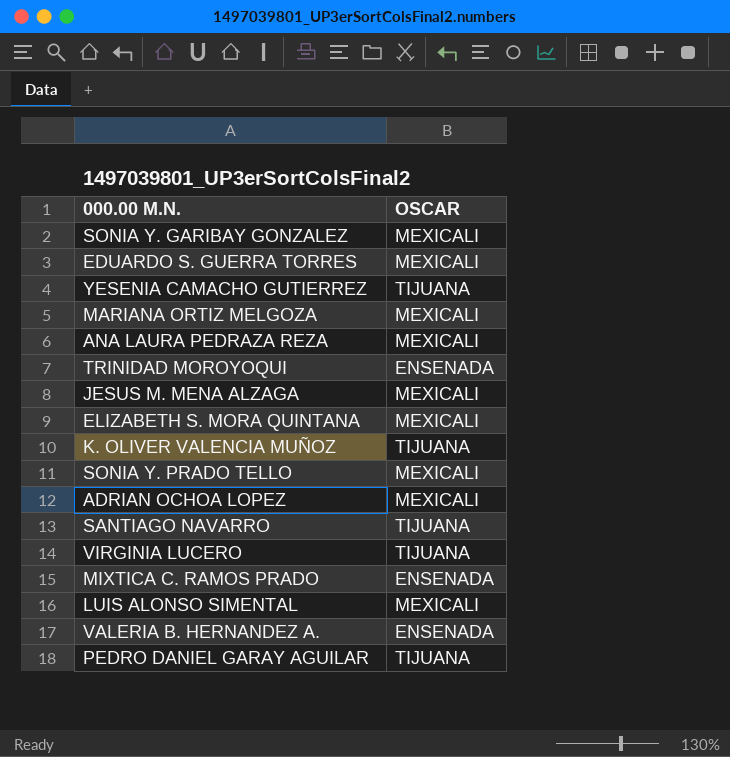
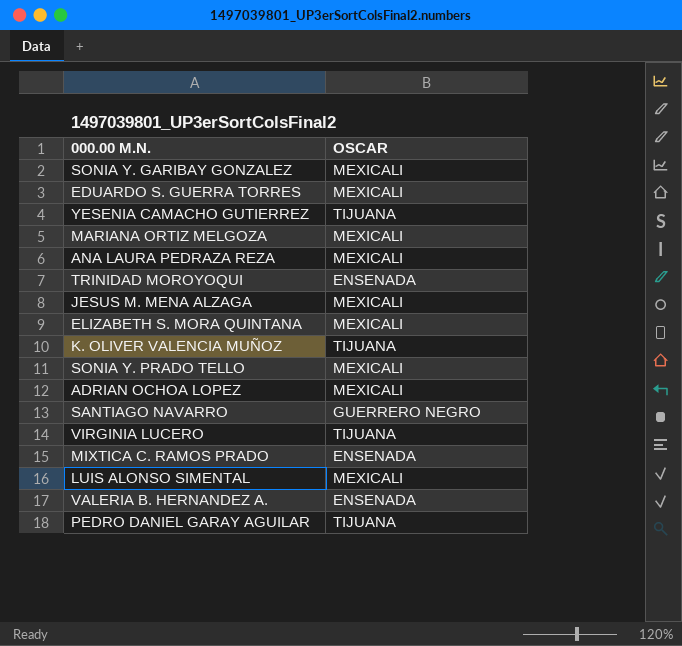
SANTIAGO NAVARRO | OSCAR: TIJUANA -> GUERRERO NEGRO

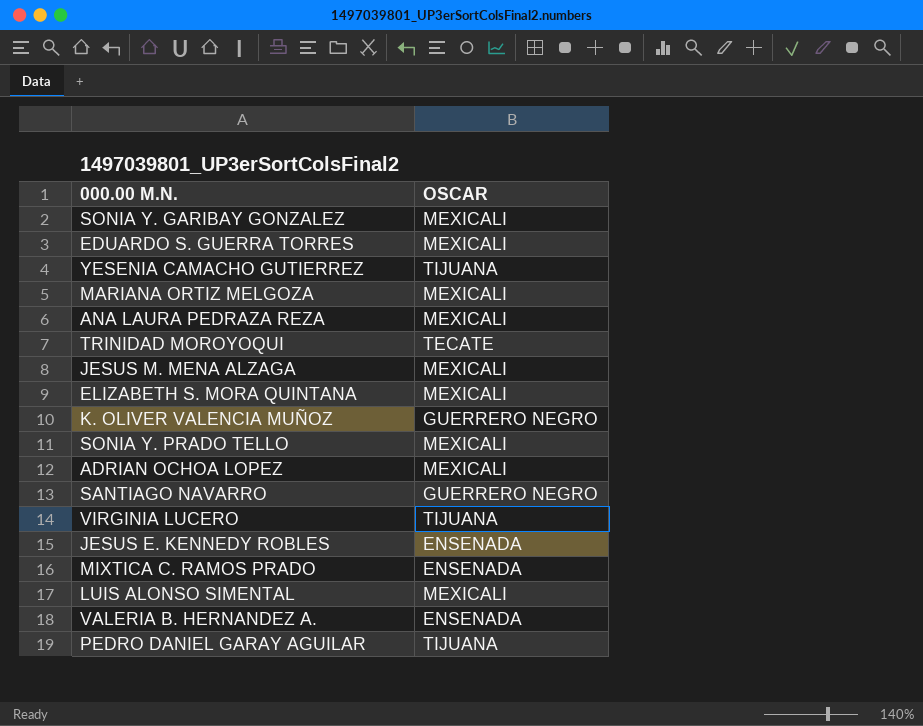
TRINIDAD MOROYOQUI | OSCAR: ENSENADA -> TECATE
K. OLIVER VALENCIA MUÑOZ | OSCAR: TIJUANA -> GUERRERO NEGRO
row JESUS E. KENNEDY ROBLES: none -> ENSENADA

